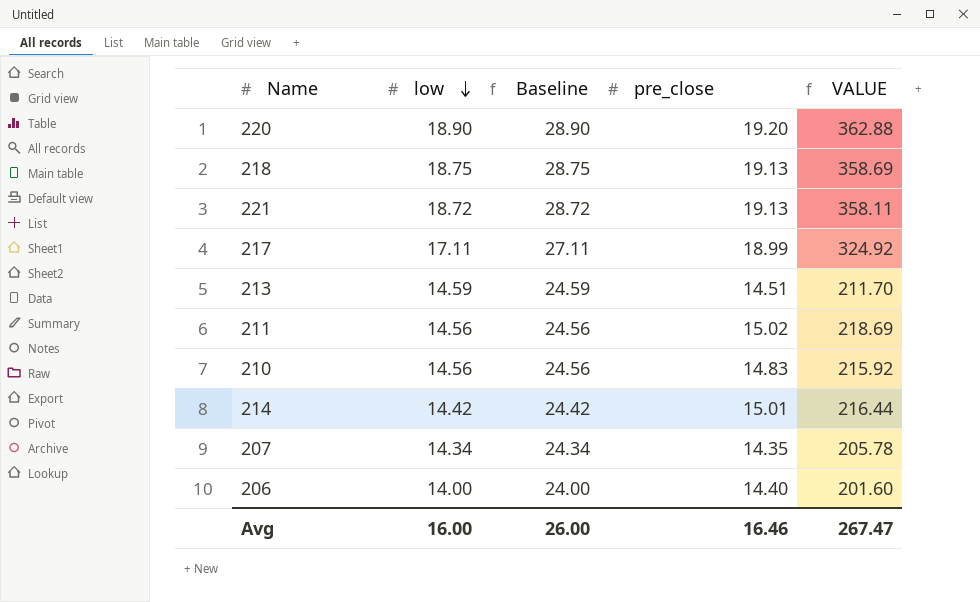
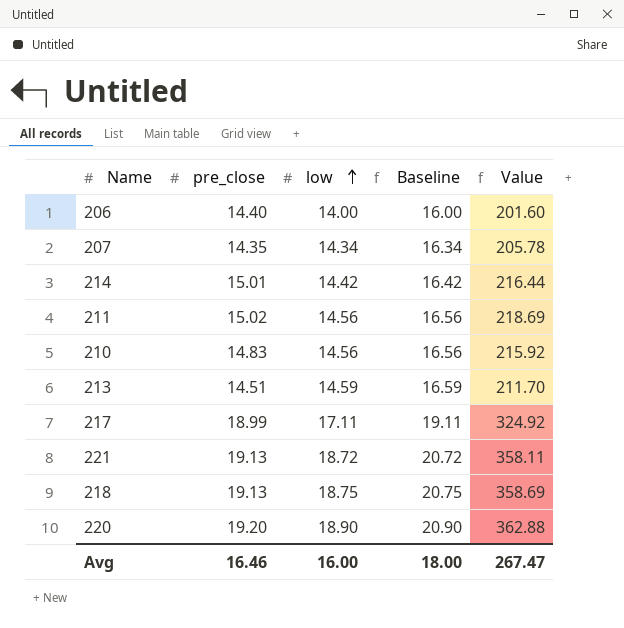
row order: low descending -> low ascending
column pre_close | position: 4 -> 2
column Baseline | formula: [low] + 10 -> [low] + 2
column name: VALUE -> Value
Avg | Baseline: 26.00 -> 18.00

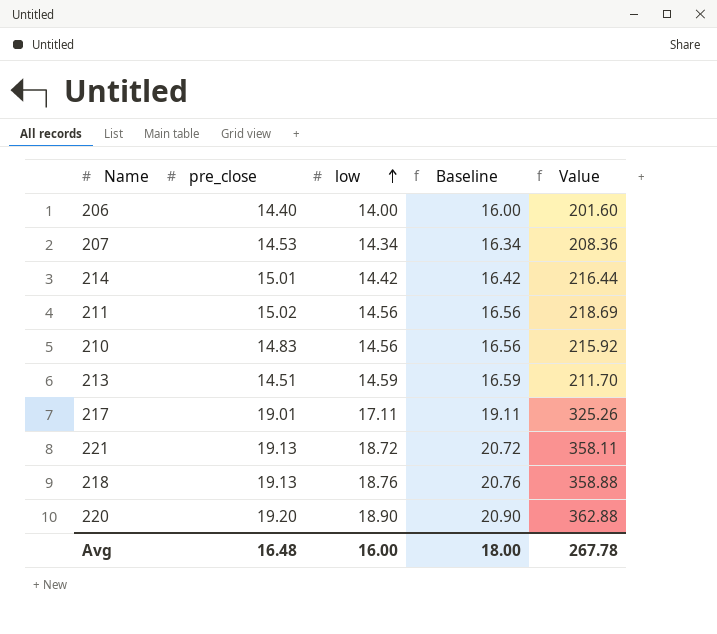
207 | pre_close: 14.35 -> 14.53
207 | Value: 205.78 -> 208.36
217 | pre_close: 18.99 -> 19.01
217 | Value: 324.92 -> 325.26
218 | low: 18.75 -> 18.76
218 | Baseline: 20.75 -> 20.76
218 | Value: 358.69 -> 358.88
Avg | pre_close: 16.46 -> 16.48
Avg | Value: 267.47 -> 267.78

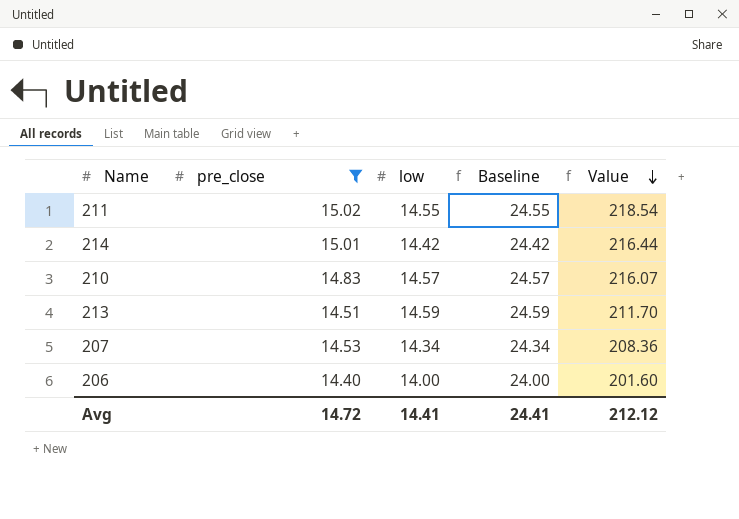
filter: none -> pre_close <= 15.02
row order: low ascending -> Value descending
column Baseline | formula: [low] + 2 -> [low] + 10
211 | low: 14.56 -> 14.55
211 | Value: 218.69 -> 218.54
210 | low: 14.56 -> 14.57
210 | Value: 215.92 -> 216.07
Avg | pre_close: 16.48 -> 14.72
Avg | low: 16.00 -> 14.41
Avg | Baseline: 18.00 -> 24.41
Avg | Value: 267.78 -> 212.12

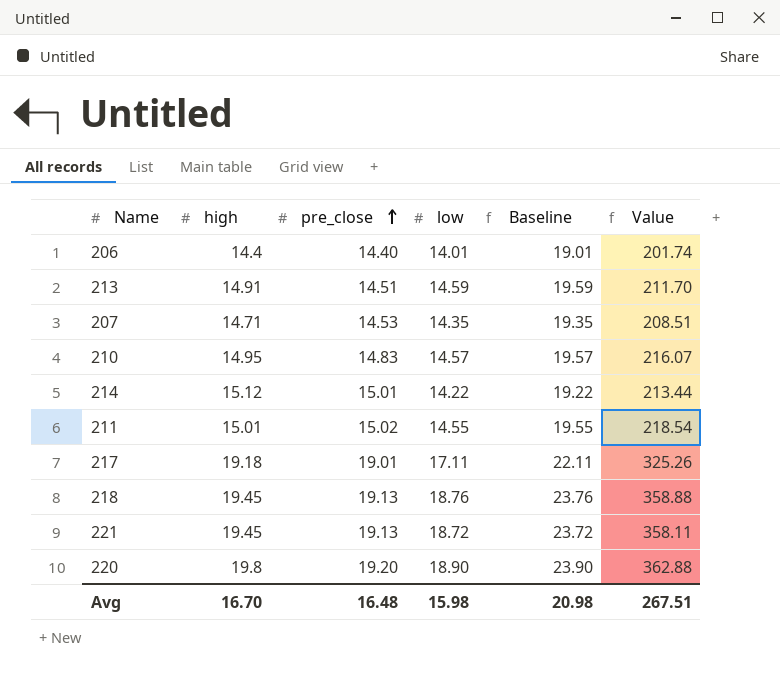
filter: pre_close <= 15.02 -> none
row order: Value descending -> pre_close ascending
column high | position: none -> 2
column Baseline | formula: [low] + 10 -> [low] + 5
206 | low: 14.00 -> 14.01
206 | Value: 201.60 -> 201.74
207 | low: 14.34 -> 14.35
207 | Value: 208.36 -> 208.51
214 | low: 14.42 -> 14.22
214 | Value: 216.44 -> 213.44
Avg | pre_close: 14.72 -> 16.48
Avg | low: 14.41 -> 15.98
Avg | Baseline: 24.41 -> 20.98
Avg | Value: 212.12 -> 267.51

